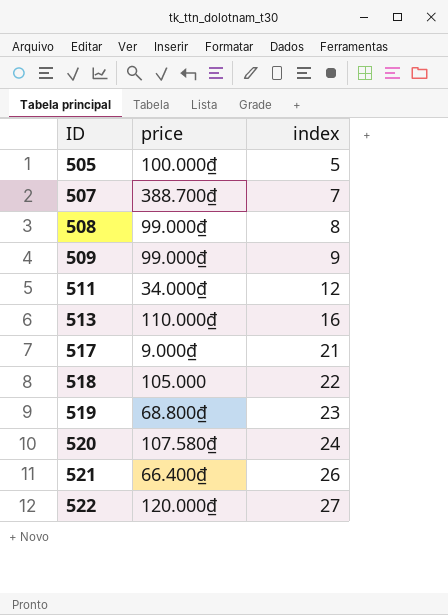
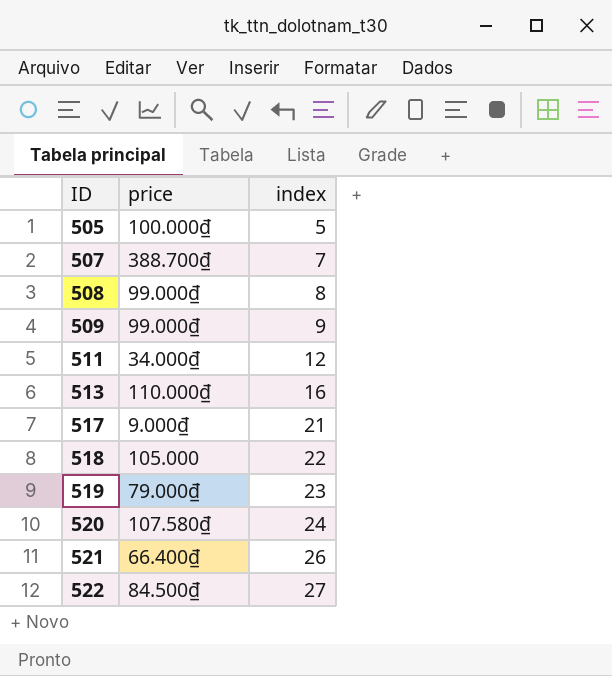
519 | price: 68.800₫ -> 79.000₫
522 | price: 120.000₫ -> 84.500₫

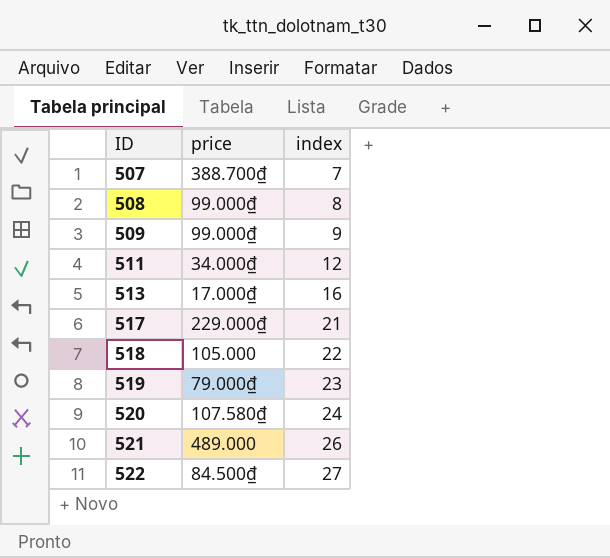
row 505: 100.000₫ | 5 -> none
513 | price: 110.000₫ -> 17.000₫
517 | price: 9.000₫ -> 229.000₫
521 | price: 66.400₫ -> 489.000

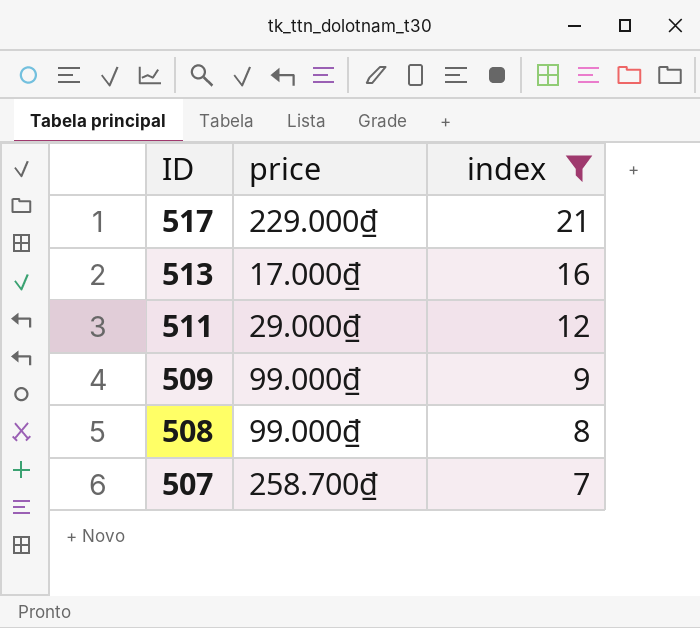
filter: none -> index <= 21
row order: ID ascending -> ID descending
511 | price: 34.000₫ -> 29.000₫
507 | price: 388.700₫ -> 258.700₫

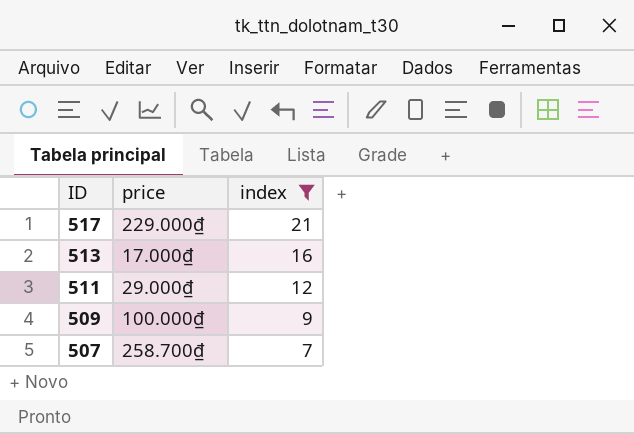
row 508: 99.000₫ | 8 -> none
509 | price: 99.000₫ -> 100.000₫

